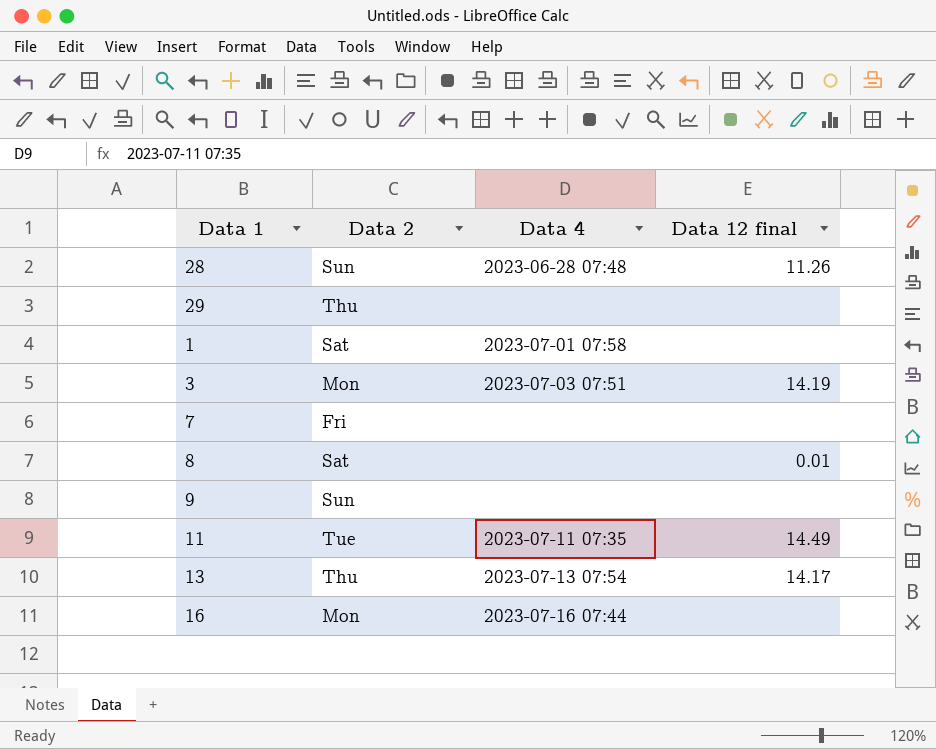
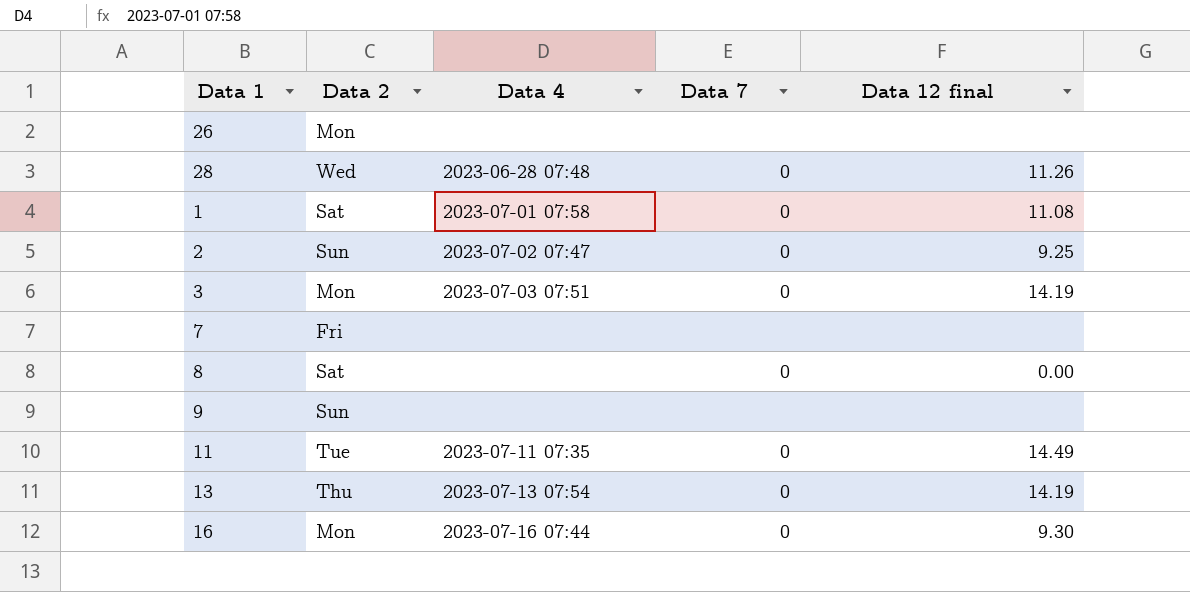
column Data 7 | position: none -> 4
row 29: Thu | none | none -> none
row 26: none -> Mon | none | none | none
28 | Data 2: Sun -> Wed
1 | Data 12 final: none -> 11.08
row 2: none -> Sun | 2023-07-02 07:47 | 0 | 9.25
8 | Data 12 final: 0.01 -> 0.00
13 | Data 12 final: 14.17 -> 14.19
16 | Data 12 final: none -> 9.30

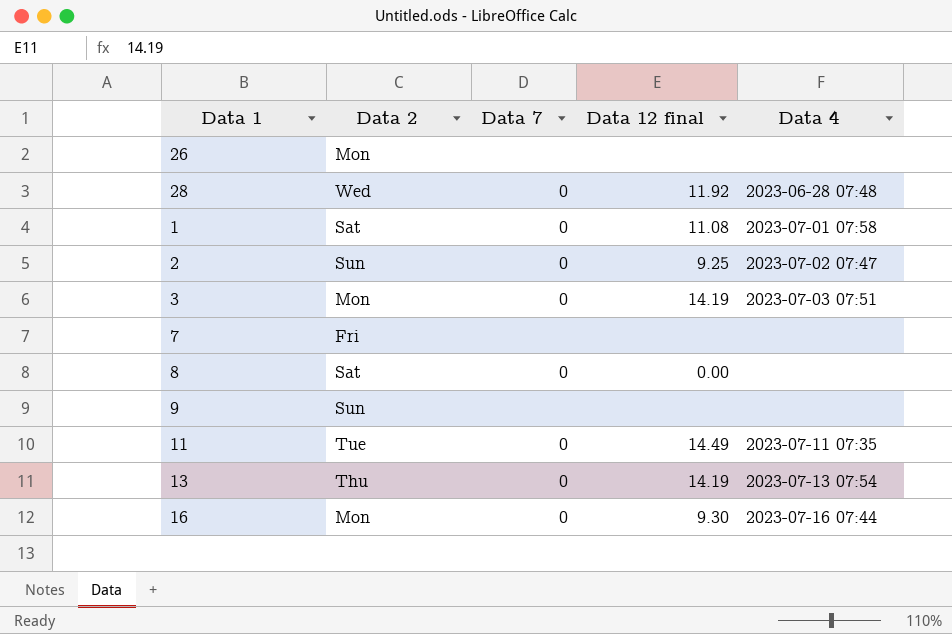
column Data 4 | position: 3 -> 5
28 | Data 12 final: 11.26 -> 11.92

